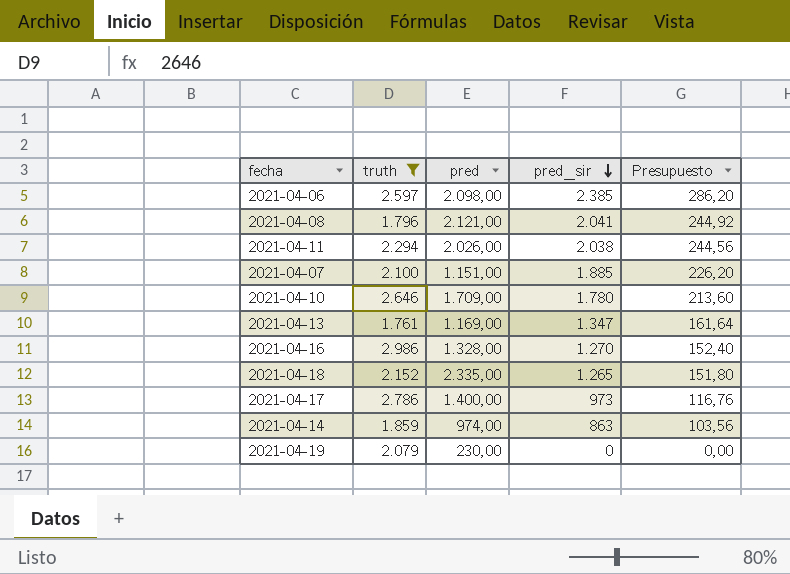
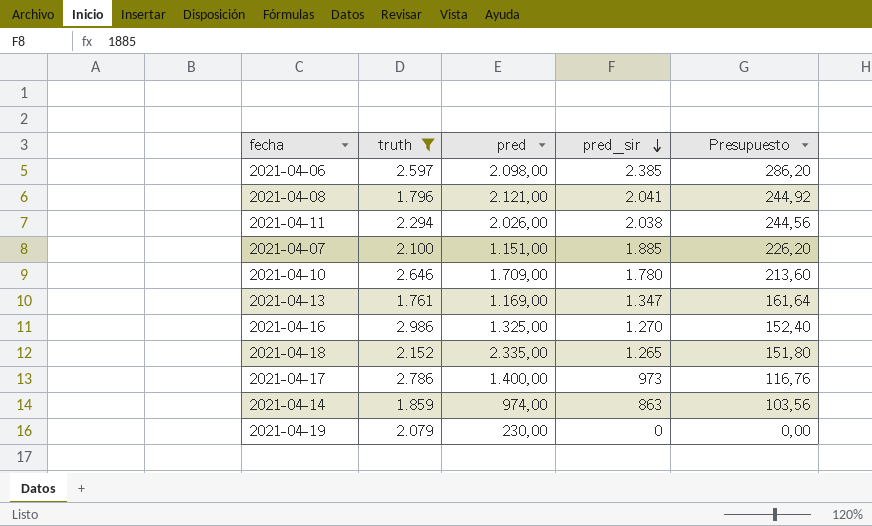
2021-04-16 | pred: 1.328,00 -> 1.325,00

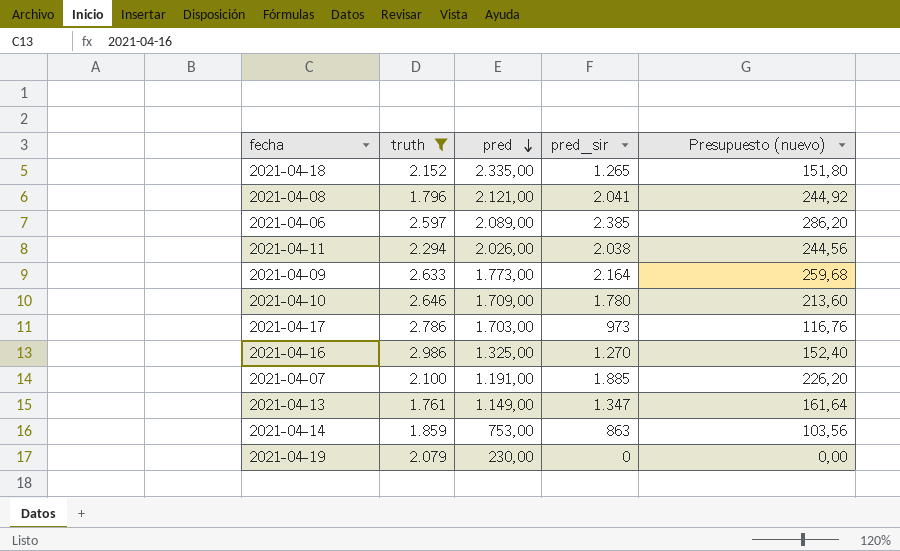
row order: pred_sir descending -> pred descending
column name: Presupuesto -> Presupuesto (nuevo)
2021-04-06 | pred: 2.098,00 -> 2.089,00
row 2021-04-09: none -> 2.633 | 1.773,00 | 2.164 | 259,68
2021-04-17 | pred: 1.400,00 -> 1.703,00
2021-04-07 | pred: 1.151,00 -> 1.191,00
2021-04-13 | pred: 1.169,00 -> 1.149,00
2021-04-14 | pred: 974,00 -> 753,00

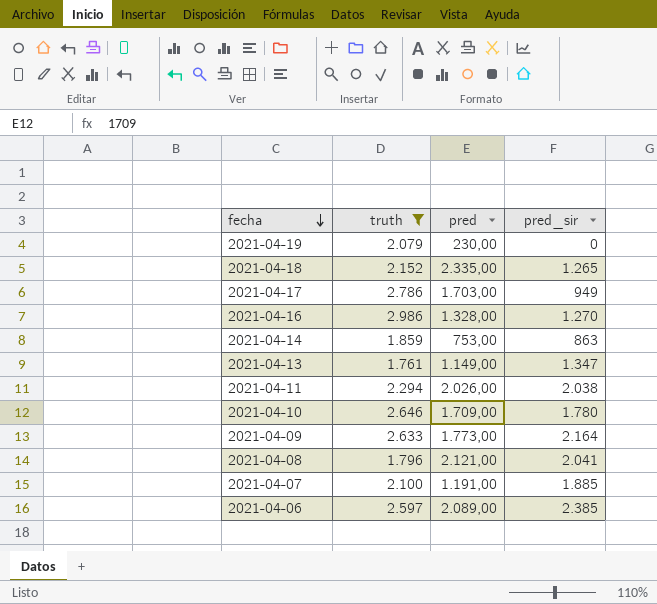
row order: pred descending -> fecha descending
column Presupuesto (nuevo) | formula: [pred_sir] * 0,12 -> none
2021-04-17 | pred_sir: 973 -> 949
2021-04-16 | pred: 1.325,00 -> 1.328,00

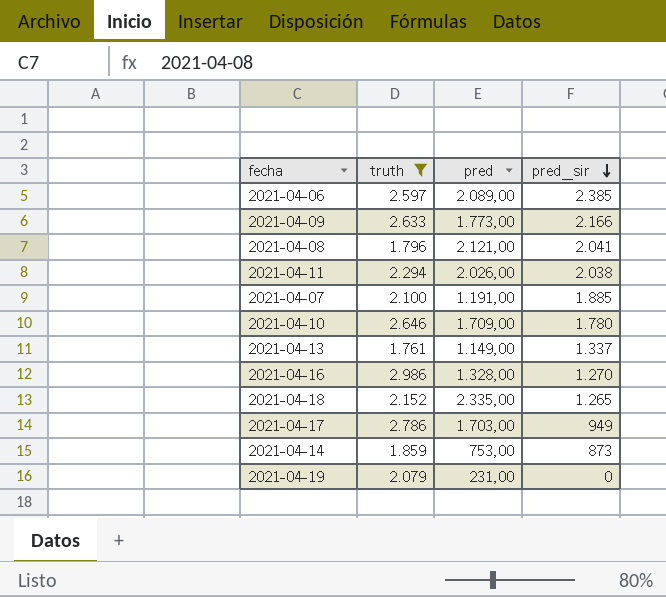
row order: fecha descending -> pred_sir descending
2021-04-09 | pred_sir: 2.164 -> 2.166
2021-04-13 | pred_sir: 1.347 -> 1.337
2021-04-14 | pred_sir: 863 -> 873
2021-04-19 | pred: 230,00 -> 231,00

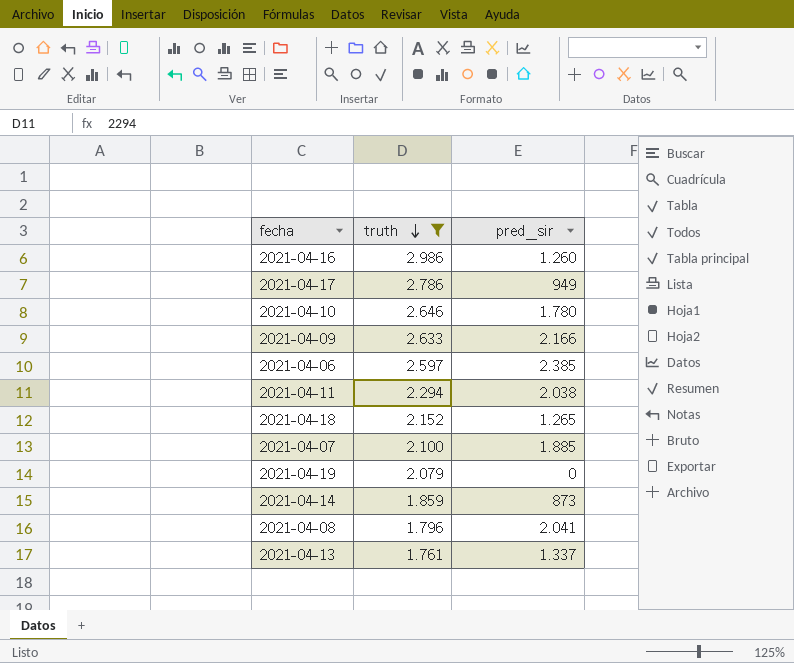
row order: pred_sir descending -> truth descending
column pred | position: 3 -> none
2021-04-16 | pred_sir: 1.270 -> 1.260

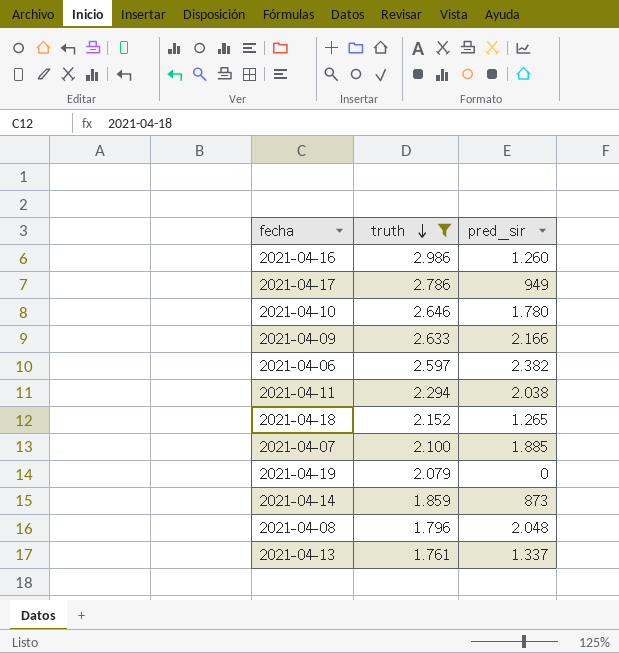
2021-04-06 | pred_sir: 2.385 -> 2.382
2021-04-08 | pred_sir: 2.041 -> 2.048

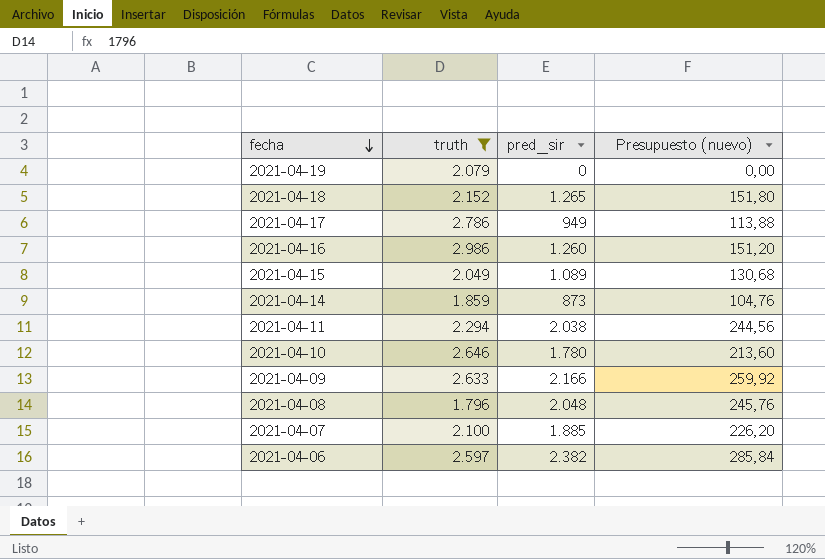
row order: truth descending -> fecha descending
column Presupuesto (nuevo) | formula: none -> [pred_sir] * 0,12
row 2021-04-13: 1.761 | 1.337 -> none
row 2021-04-15: none -> 2.049 | 1.089 | 130,68

